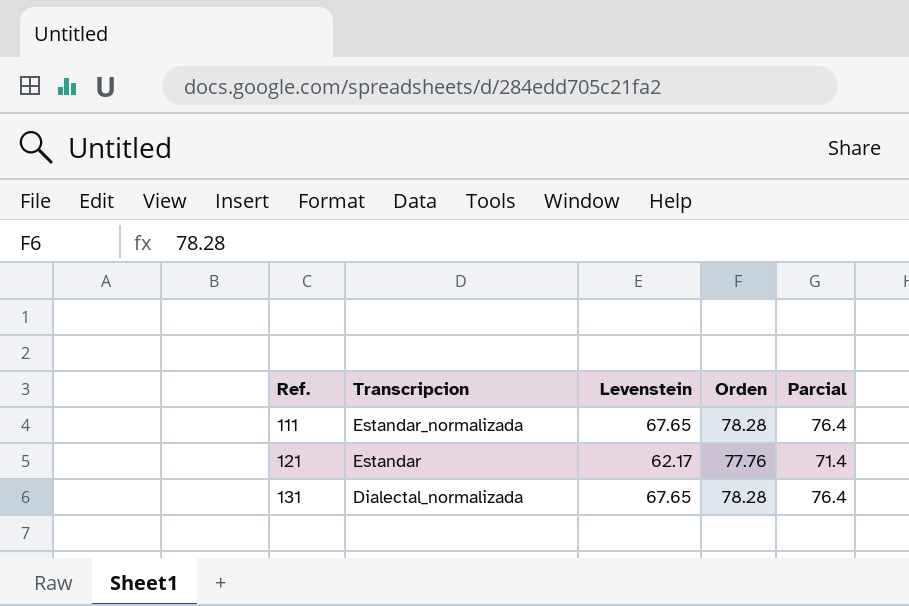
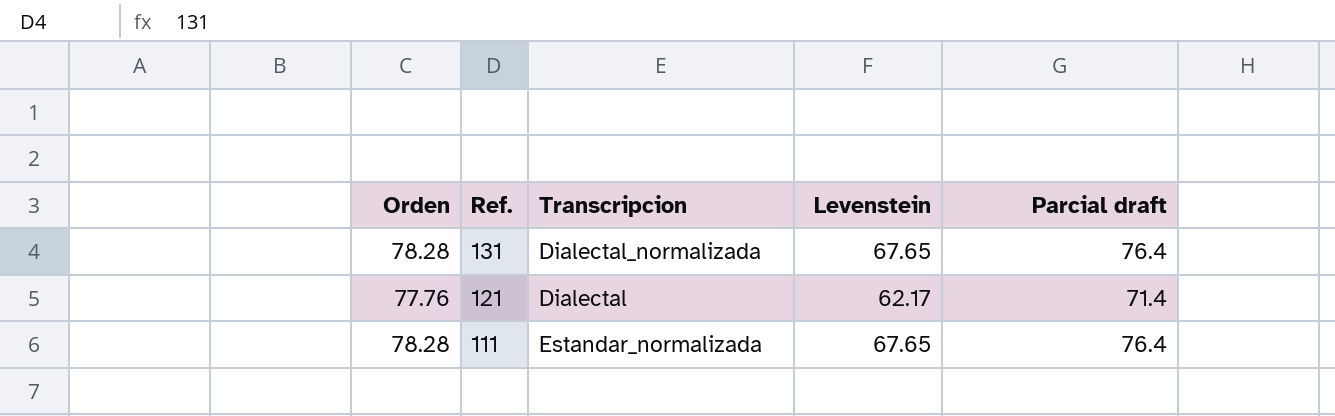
row order: Ref. ascending -> Ref. descending
column Orden | position: 4 -> 1
column name: Parcial -> Parcial draft
121 | Transcripcion: Estandar -> Dialectal

